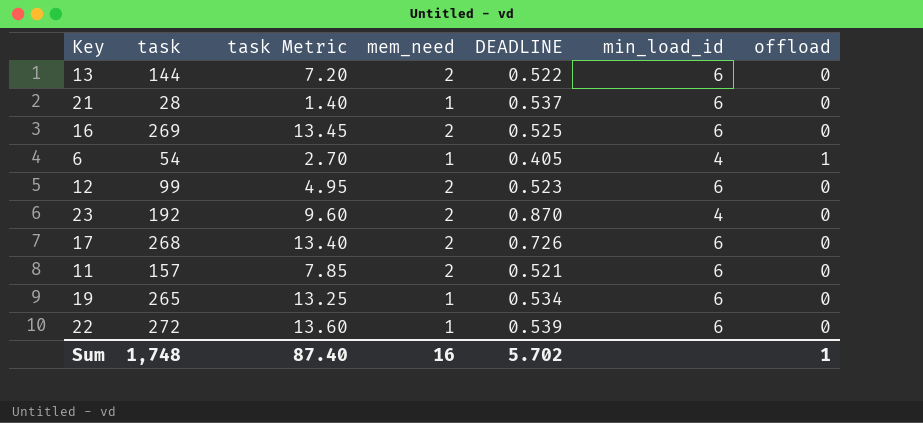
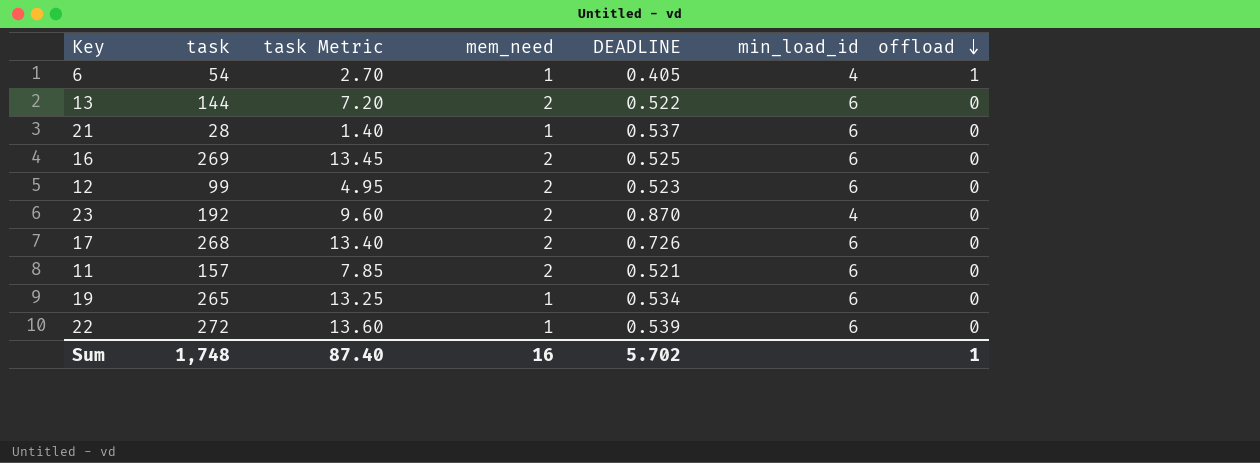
row order: none -> offload descending

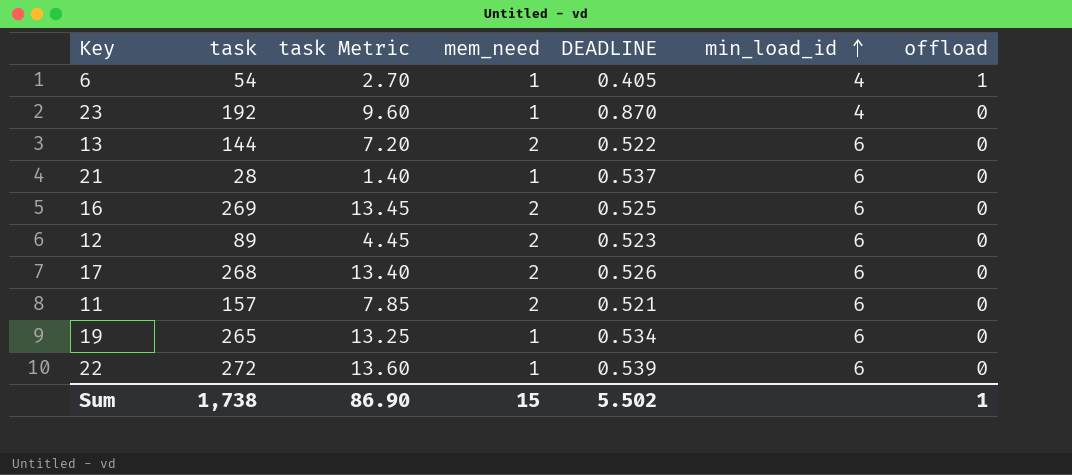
row order: offload descending -> min_load_id ascending
23 | mem_need: 2 -> 1
12 | task: 99 -> 89
12 | task Metric: 4.95 -> 4.45
17 | DEADLINE: 0.726 -> 0.526
Sum | task: 1,748 -> 1,738
Sum | task Metric: 87.40 -> 86.90
Sum | mem_need: 16 -> 15
Sum | DEADLINE: 5.702 -> 5.502

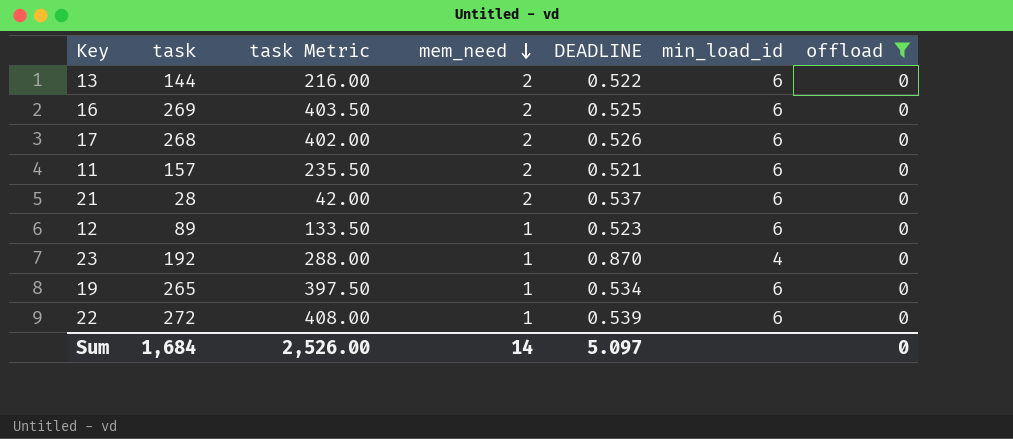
filter: none -> offload = 0
row order: min_load_id ascending -> mem_need descending
column task Metric | formula: [task] * 0.05 -> [task] * 1.5
21 | mem_need: 1 -> 2
12 | mem_need: 2 -> 1
Sum | task: 1,738 -> 1,684
Sum | task Metric: 86.90 -> 2,526.00
Sum | mem_need: 15 -> 14
Sum | DEADLINE: 5.502 -> 5.097
Sum | offload: 1 -> 0

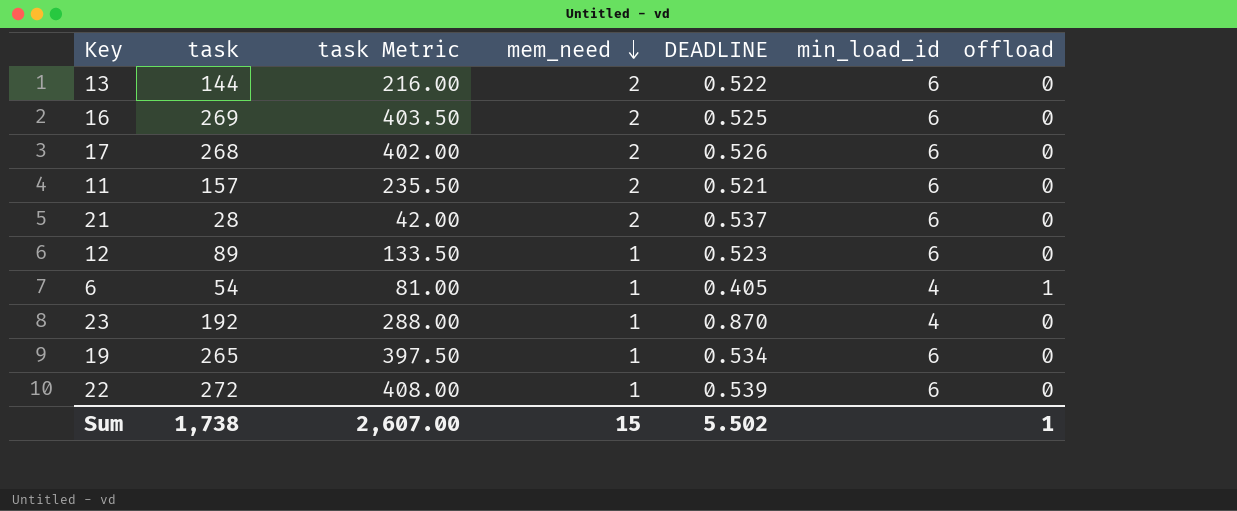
filter: offload = 0 -> none
Sum | task: 1,684 -> 1,738
Sum | task Metric: 2,526.00 -> 2,607.00
Sum | mem_need: 14 -> 15
Sum | DEADLINE: 5.097 -> 5.502
Sum | offload: 0 -> 1

